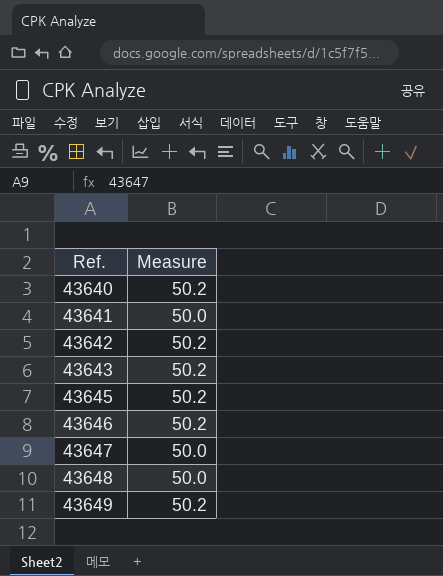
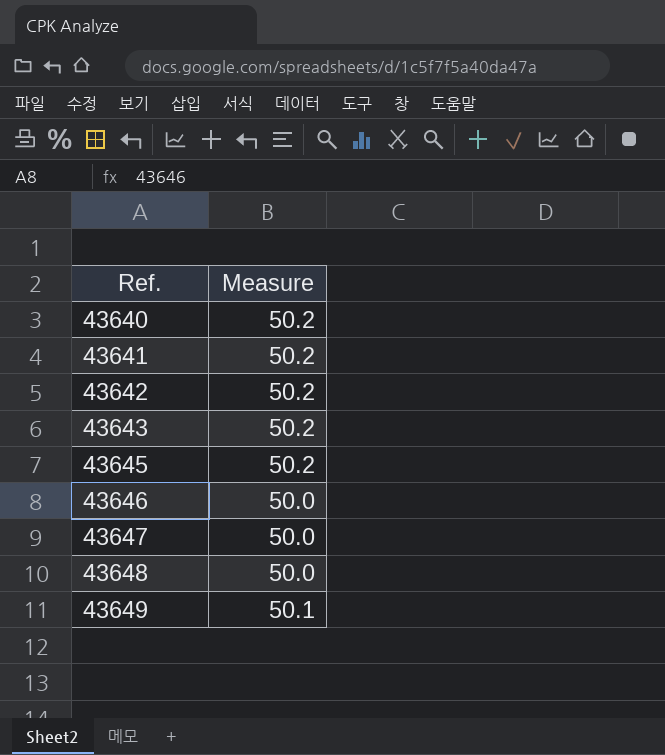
43641 | Measure: 50.0 -> 50.2
43646 | Measure: 50.2 -> 50.0
43649 | Measure: 50.2 -> 50.1

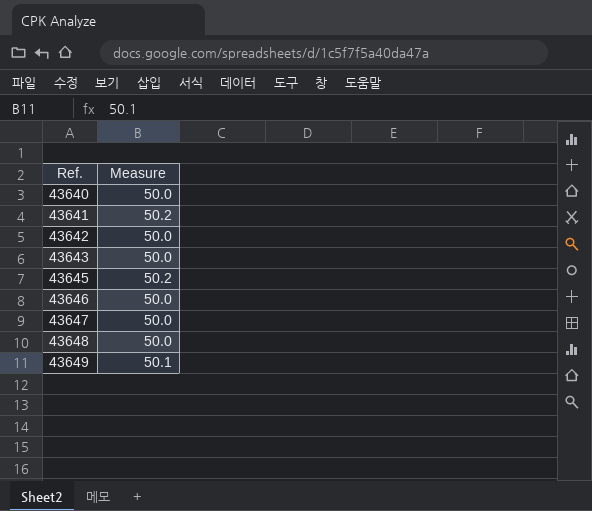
43640 | Measure: 50.2 -> 50.0
43642 | Measure: 50.2 -> 50.0
43643 | Measure: 50.2 -> 50.0

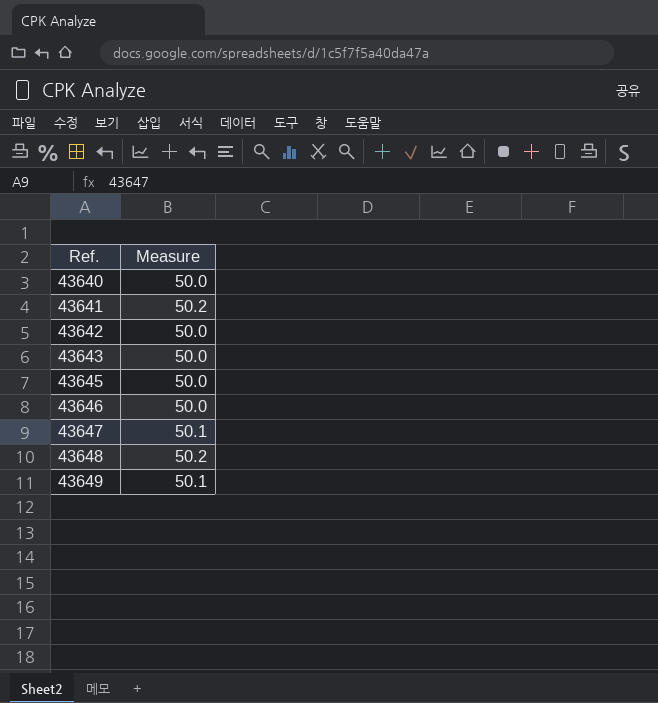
43645 | Measure: 50.2 -> 50.0
43647 | Measure: 50.0 -> 50.1
43648 | Measure: 50.0 -> 50.2

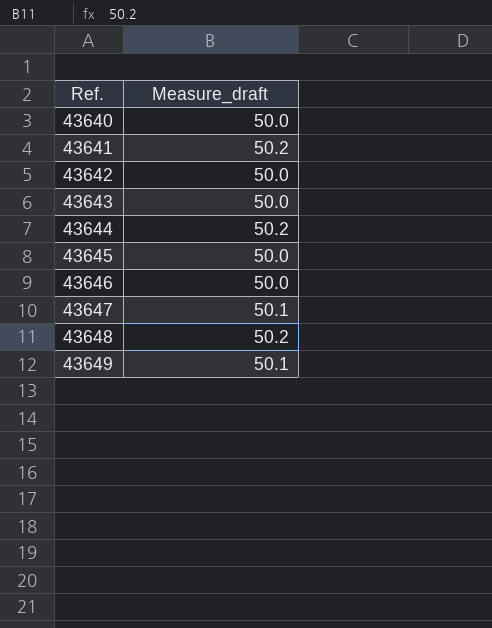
column name: Measure -> Measure_draft
row 43644: none -> 50.2

